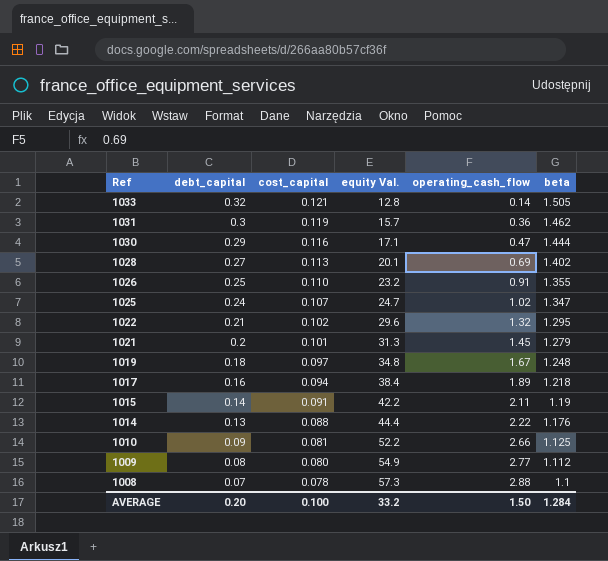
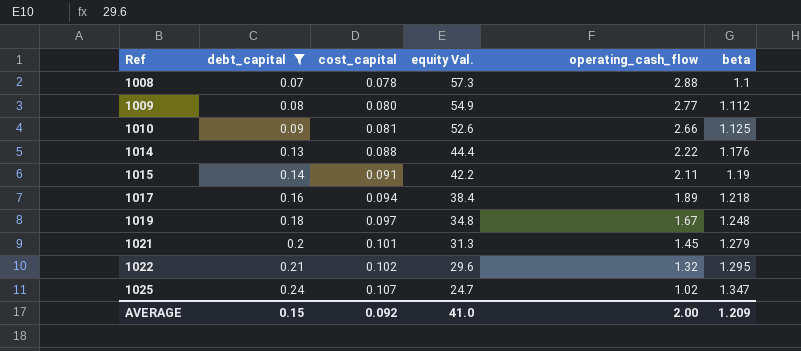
filter: none -> debt_capital <= 0.24
row order: Ref descending -> Ref ascending
1010 | equity Val.: 52.2 -> 52.6
AVERAGE | debt_capital: 0.20 -> 0.15
AVERAGE | cost_capital: 0.100 -> 0.092
AVERAGE | equity Val.: 33.2 -> 41.0
AVERAGE | operating_cash_flow: 1.50 -> 2.00
AVERAGE | beta: 1.284 -> 1.209

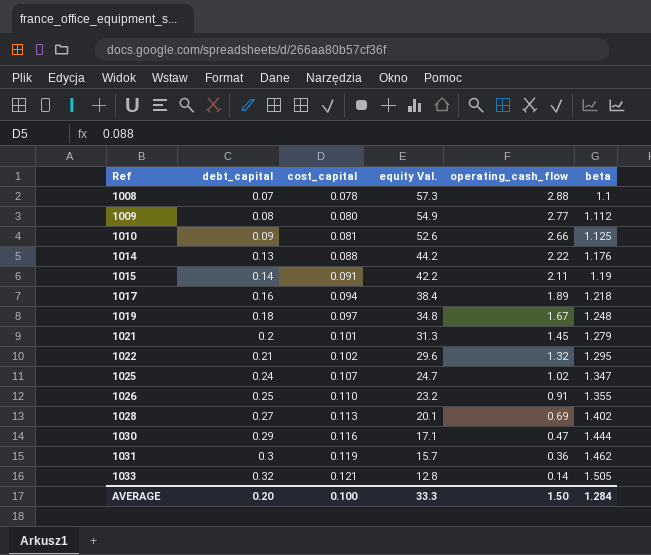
filter: debt_capital <= 0.24 -> none
1014 | equity Val.: 44.4 -> 44.2
AVERAGE | debt_capital: 0.15 -> 0.20
AVERAGE | cost_capital: 0.092 -> 0.100
AVERAGE | equity Val.: 41.0 -> 33.3
AVERAGE | operating_cash_flow: 2.00 -> 1.50
AVERAGE | beta: 1.209 -> 1.284

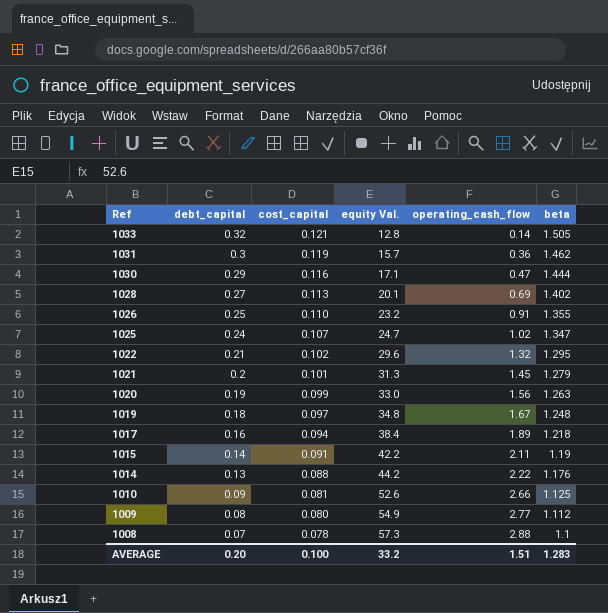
row order: Ref ascending -> Ref descending
row 1020: none -> 0.19 | 0.099 | 33.0 | 1.56 | 1.263
AVERAGE | equity Val.: 33.3 -> 33.2
AVERAGE | operating_cash_flow: 1.50 -> 1.51
AVERAGE | beta: 1.284 -> 1.283

